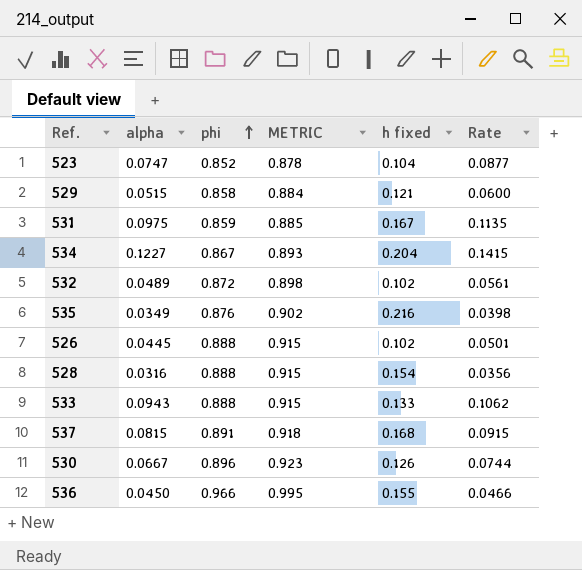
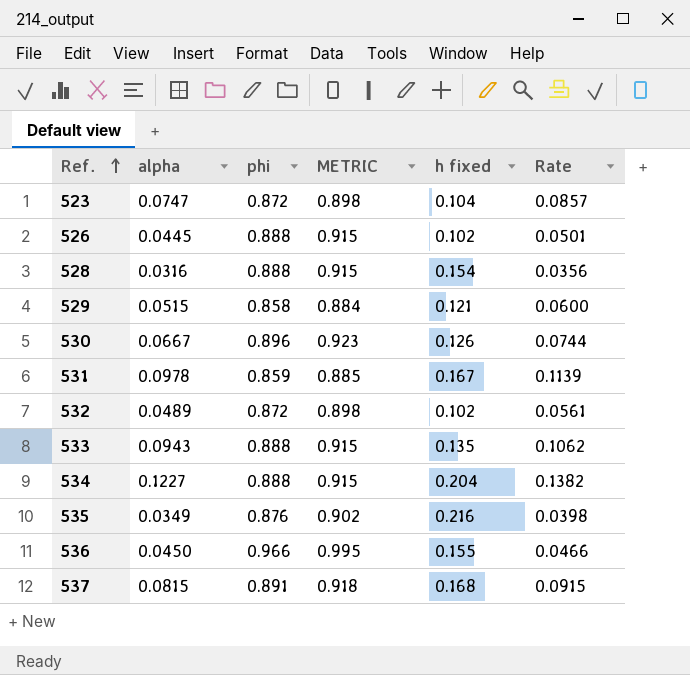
row order: phi ascending -> Ref. ascending
523 | phi: 0.852 -> 0.872
523 | METRIC: 0.878 -> 0.898
523 | Rate: 0.0877 -> 0.0857
531 | alpha: 0.0975 -> 0.0978
531 | Rate: 0.1135 -> 0.1139
533 | h fixed: 0.133 -> 0.135
534 | phi: 0.867 -> 0.888
534 | METRIC: 0.893 -> 0.915
534 | Rate: 0.1415 -> 0.1382

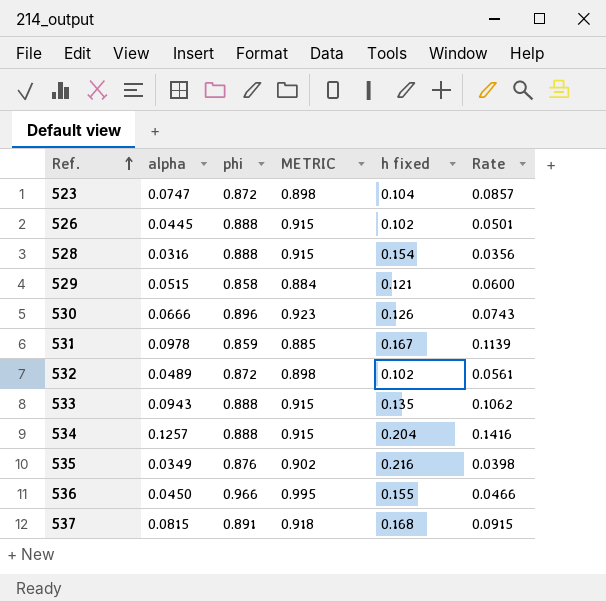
530 | alpha: 0.0667 -> 0.0666
530 | Rate: 0.0744 -> 0.0743
534 | alpha: 0.1227 -> 0.1257
534 | Rate: 0.1382 -> 0.1416

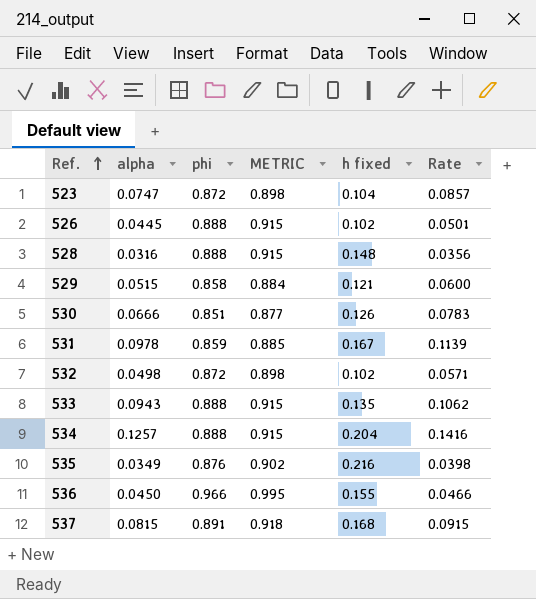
528 | h fixed: 0.154 -> 0.148
530 | phi: 0.896 -> 0.851
530 | METRIC: 0.923 -> 0.877
530 | Rate: 0.0743 -> 0.0783
532 | alpha: 0.0489 -> 0.0498
532 | Rate: 0.0561 -> 0.0571

